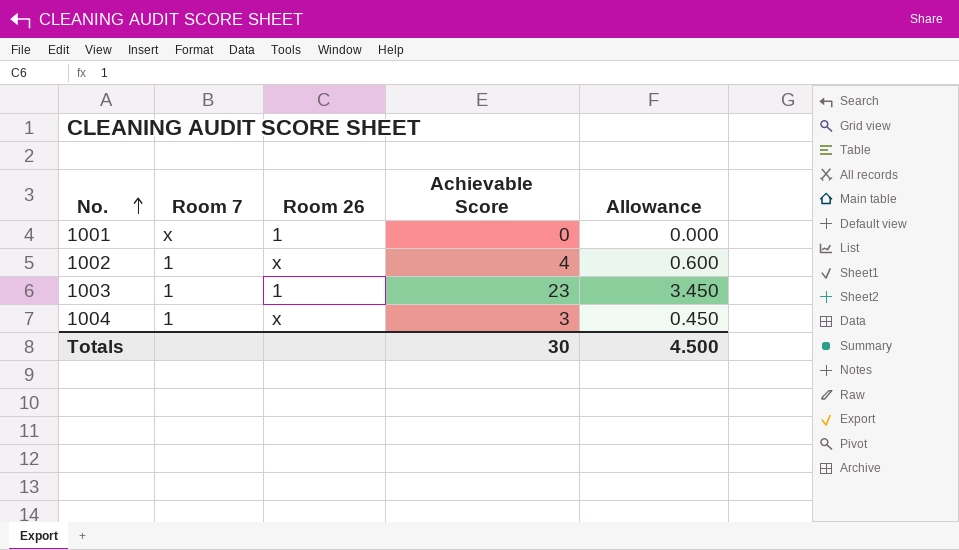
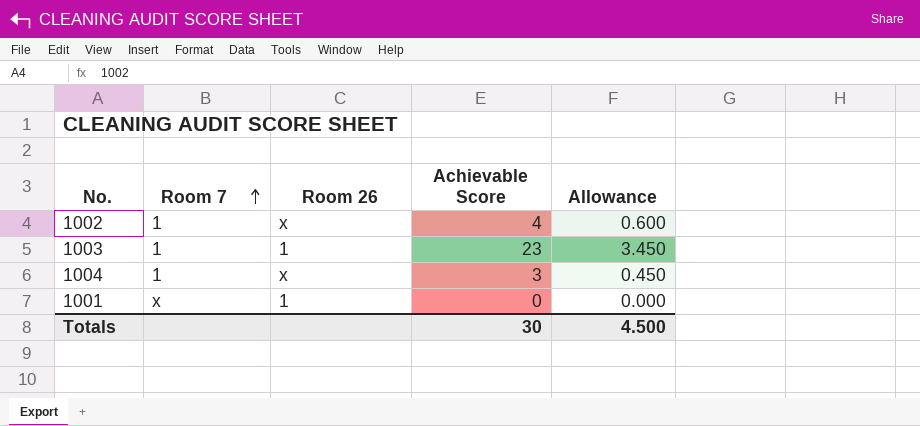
row order: No. ascending -> Room 7 ascending

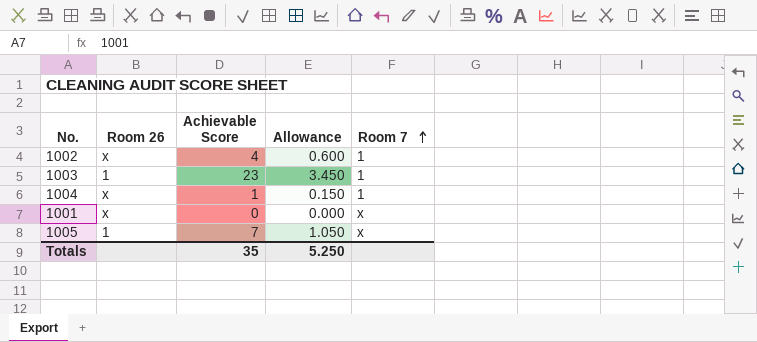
column Room 7 | position: 2 -> 5
1004 | Achievable Score: 3 -> 1
1004 | Allowance: 0.450 -> 0.150
1001 | Room 26: 1 -> x
row 1005: none -> 1 | 7 | 1.050 | x
Totals | Achievable Score: 30 -> 35
Totals | Allowance: 4.500 -> 5.250

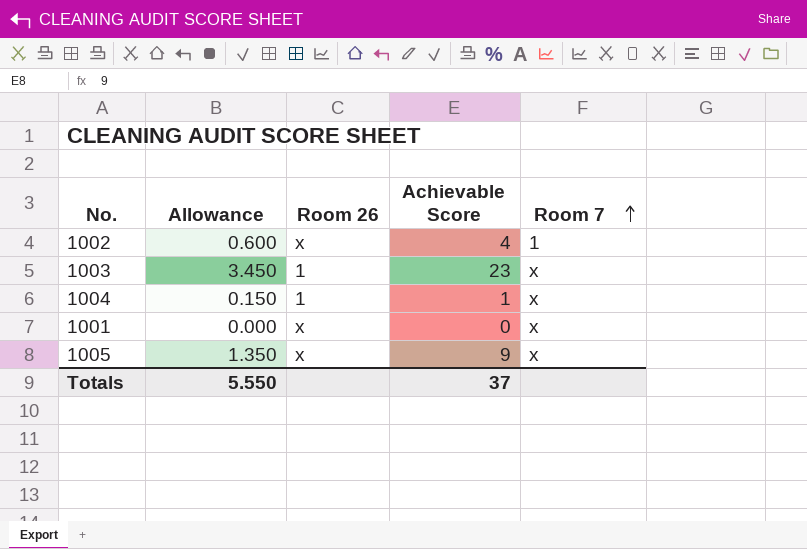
column Allowance | position: 4 -> 2
1003 | Room 7: 1 -> x
1004 | Room 26: x -> 1
1004 | Room 7: 1 -> x
1005 | Allowance: 1.050 -> 1.350
1005 | Room 26: 1 -> x
1005 | Achievable Score: 7 -> 9
Totals | Allowance: 5.250 -> 5.550
Totals | Achievable Score: 35 -> 37

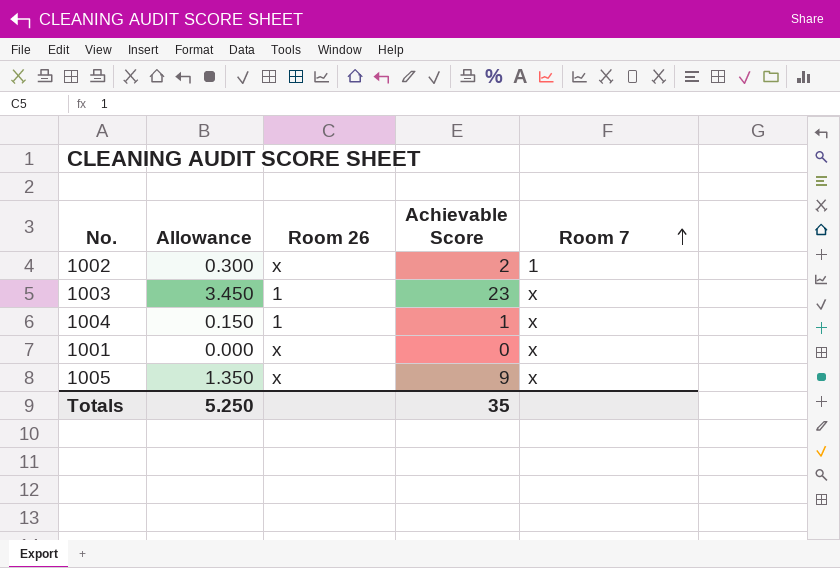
1002 | Allowance: 0.600 -> 0.300
1002 | Achievable Score: 4 -> 2
Totals | Allowance: 5.550 -> 5.250
Totals | Achievable Score: 37 -> 35

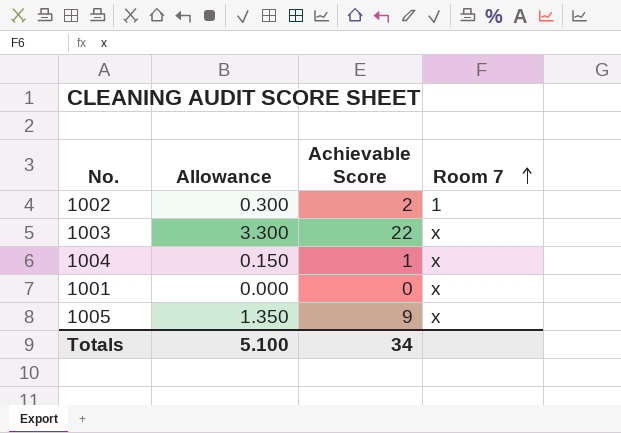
column Room 26 | position: 3 -> none
1003 | Allowance: 3.450 -> 3.300
1003 | Achievable Score: 23 -> 22
Totals | Allowance: 5.250 -> 5.100
Totals | Achievable Score: 35 -> 34

